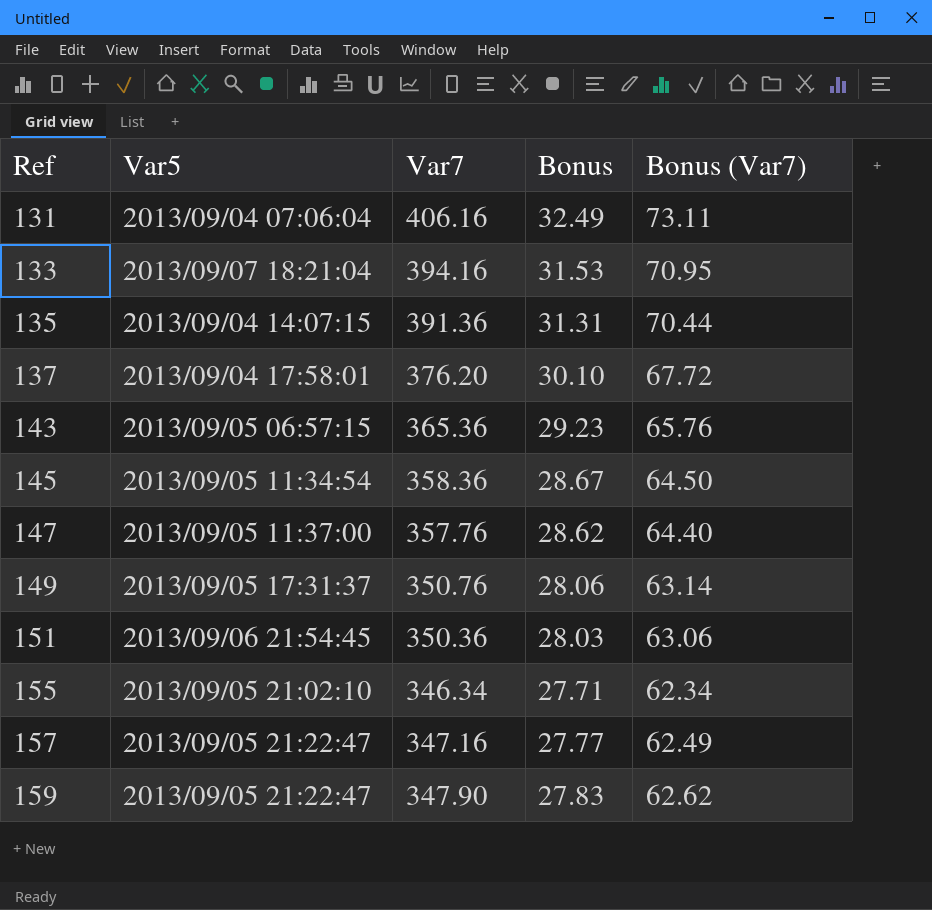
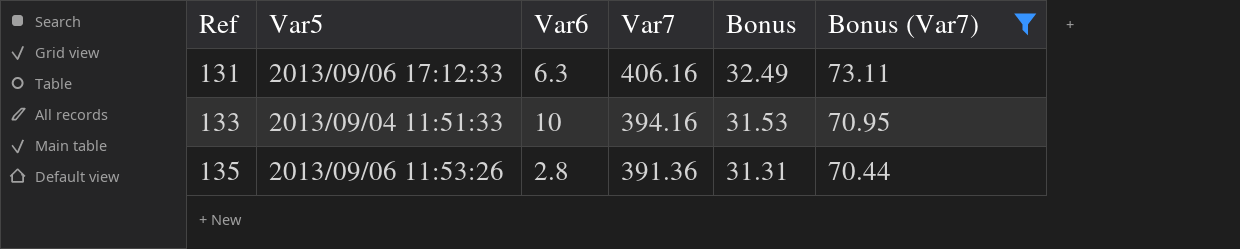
filter: none -> Bonus (Var7) >= 70.44
column Var6 | position: none -> 3
131 | Var5: 2013/09/04 07:06:04 -> 2013/09/06 17:12:33
133 | Var5: 2013/09/07 18:21:04 -> 2013/09/04 11:51:33
135 | Var5: 2013/09/04 14:07:15 -> 2013/09/06 11:53:26

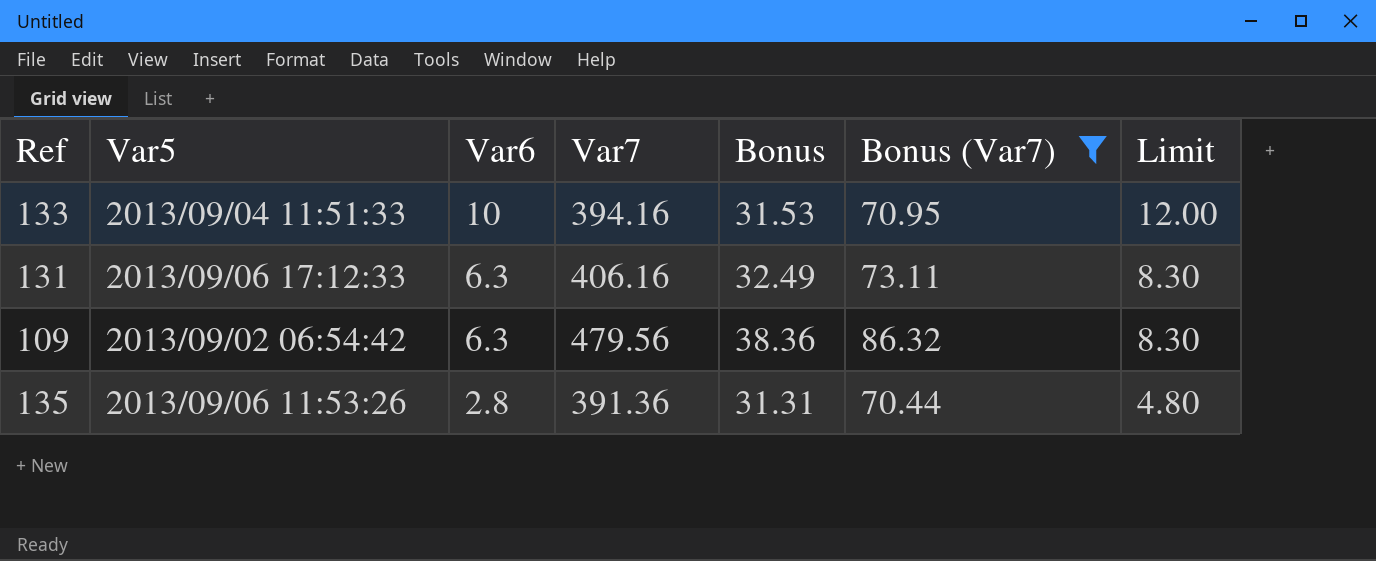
row order: Ref ascending -> Var6 descending
column Limit | formula: none -> [Var6] + 2
row 109: none -> 2013/09/02 06:54:42 | 6.3 | 479.56 | 38.36 | 86.32 | 8.30

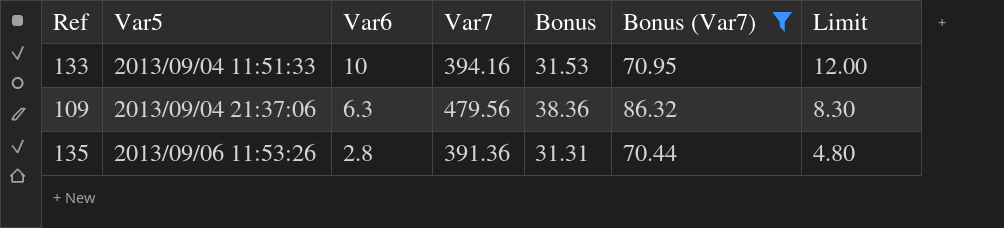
row 131: 2013/09/06 17:12:33 | 6.3 | 406.16 | 32.49 | 73.11 | 8.30 -> none
109 | Var5: 2013/09/02 06:54:42 -> 2013/09/04 21:37:06

